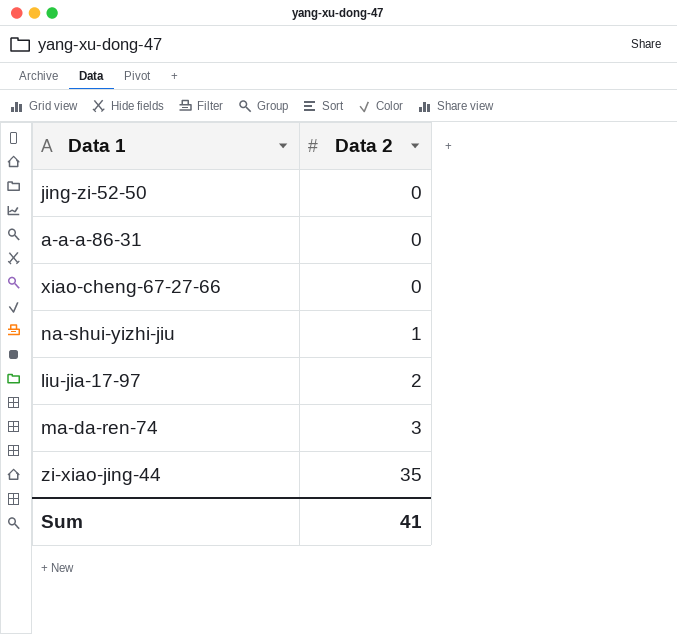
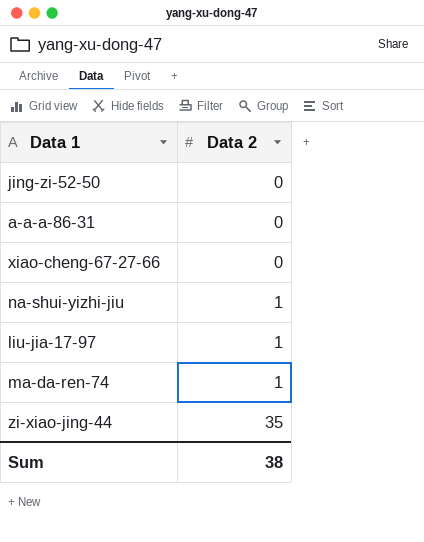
liu-jia-17-97 | Data 2: 2 -> 1
ma-da-ren-74 | Data 2: 3 -> 1
Sum | Data 2: 41 -> 38

